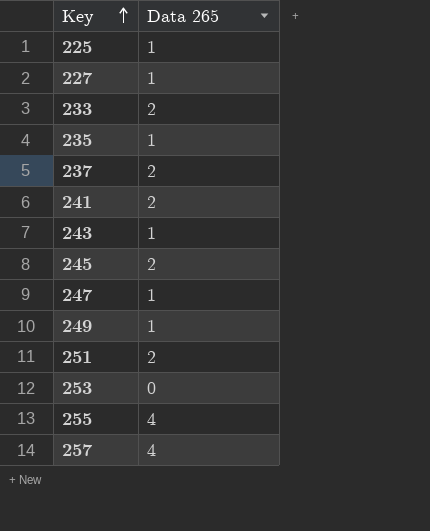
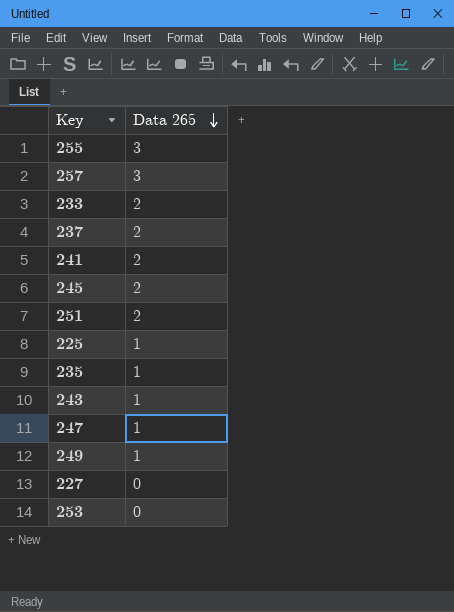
row order: Key ascending -> Data 265 descending
255 | Data 265: 4 -> 3
257 | Data 265: 4 -> 3
227 | Data 265: 1 -> 0

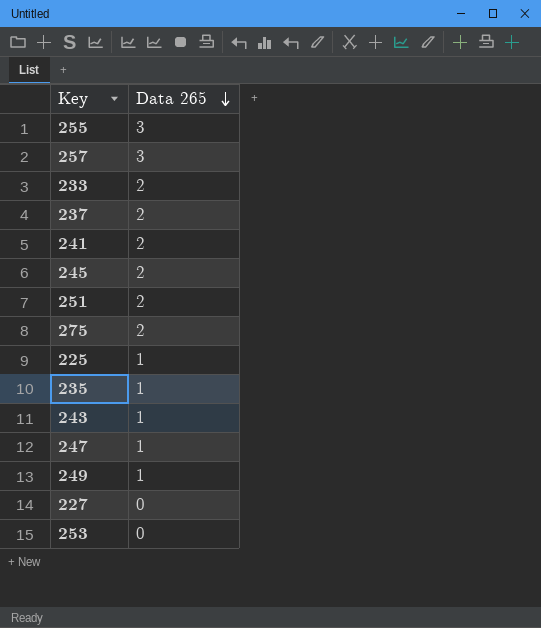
row 275: none -> 2

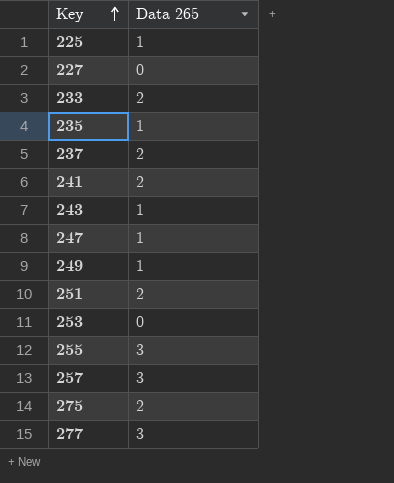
row order: Data 265 descending -> Key ascending
row 245: 2 -> none
row 277: none -> 3

